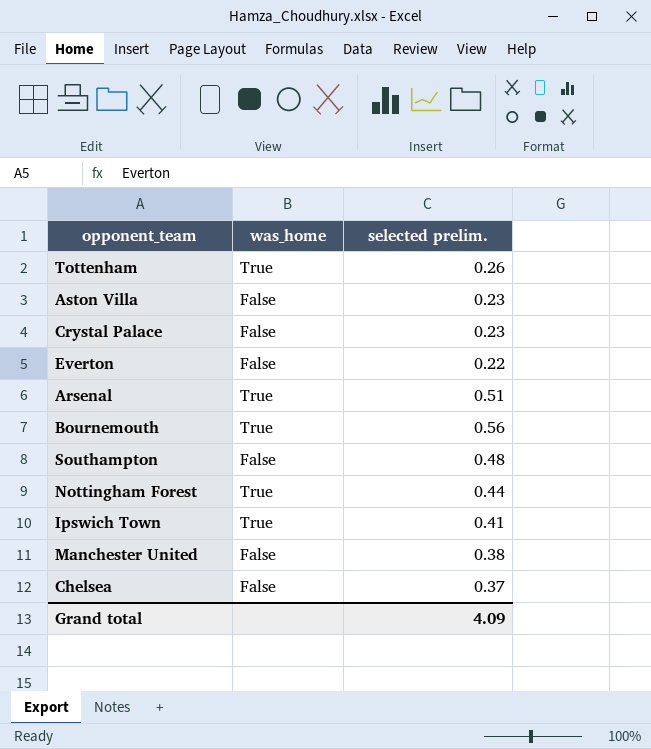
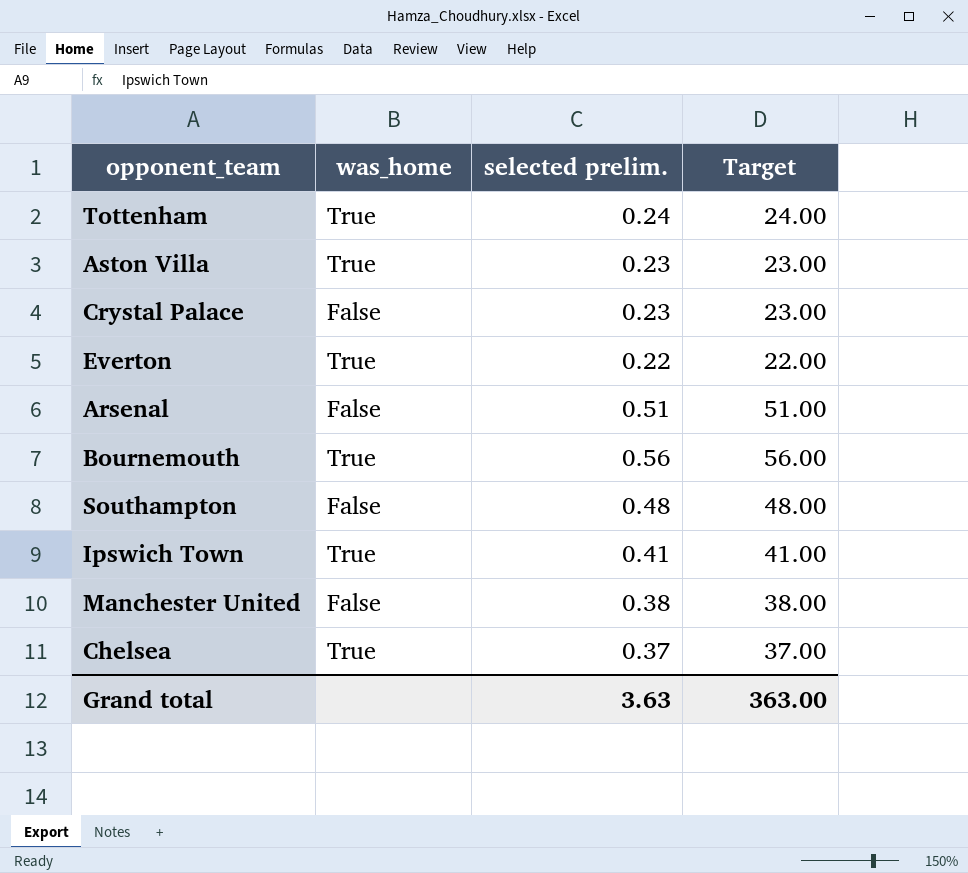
column Target | formula: none -> [selected prelim.] * 100
row Nottingham Forest: True | 0.44 -> none
Tottenham | selected prelim.: 0.26 -> 0.24
Aston Villa | was_home: False -> True
Everton | was_home: False -> True
Arsenal | was_home: True -> False
Chelsea | was_home: False -> True
Grand total | selected prelim.: 4.09 -> 3.63

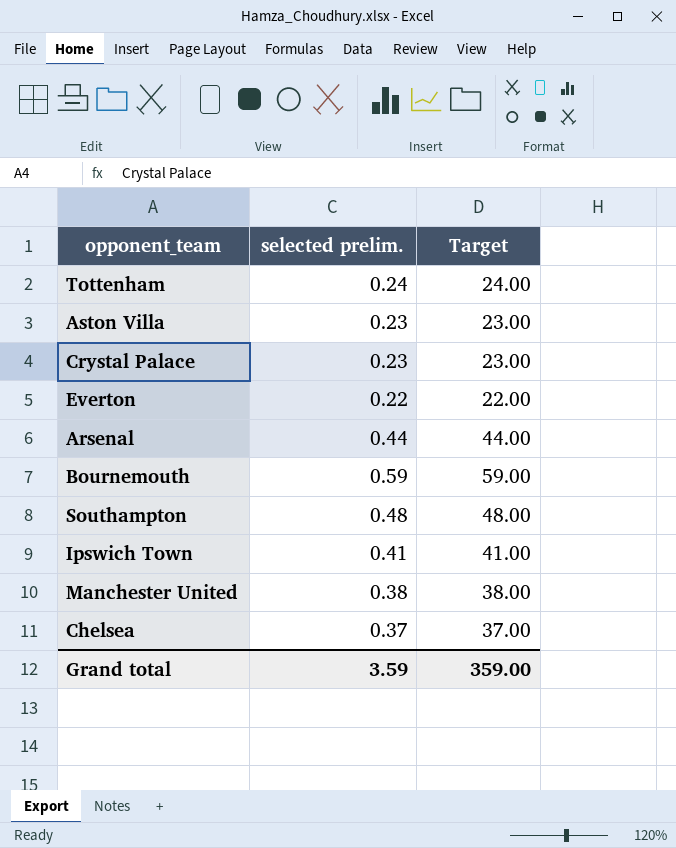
column was_home | position: 2 -> none
Arsenal | selected prelim.: 0.51 -> 0.44
Arsenal | Target: 51.00 -> 44.00
Bournemouth | selected prelim.: 0.56 -> 0.59
Bournemouth | Target: 56.00 -> 59.00
Grand total | selected prelim.: 3.63 -> 3.59
Grand total | Target: 363.00 -> 359.00

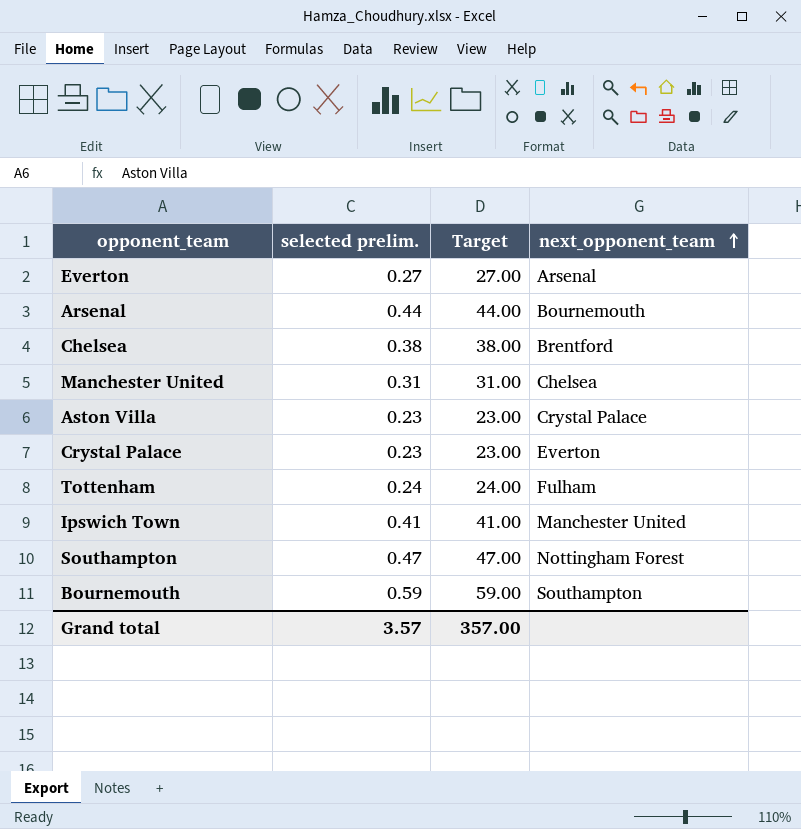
row order: none -> next_opponent_team ascending
column next_opponent_team | position: none -> 4
Everton | selected prelim.: 0.22 -> 0.27
Everton | Target: 22.00 -> 27.00
Chelsea | selected prelim.: 0.37 -> 0.38
Chelsea | Target: 37.00 -> 38.00
Manchester United | selected prelim.: 0.38 -> 0.31
Manchester United | Target: 38.00 -> 31.00
Southampton | selected prelim.: 0.48 -> 0.47
Southampton | Target: 48.00 -> 47.00
Grand total | selected prelim.: 3.59 -> 3.57
Grand total | Target: 359.00 -> 357.00

